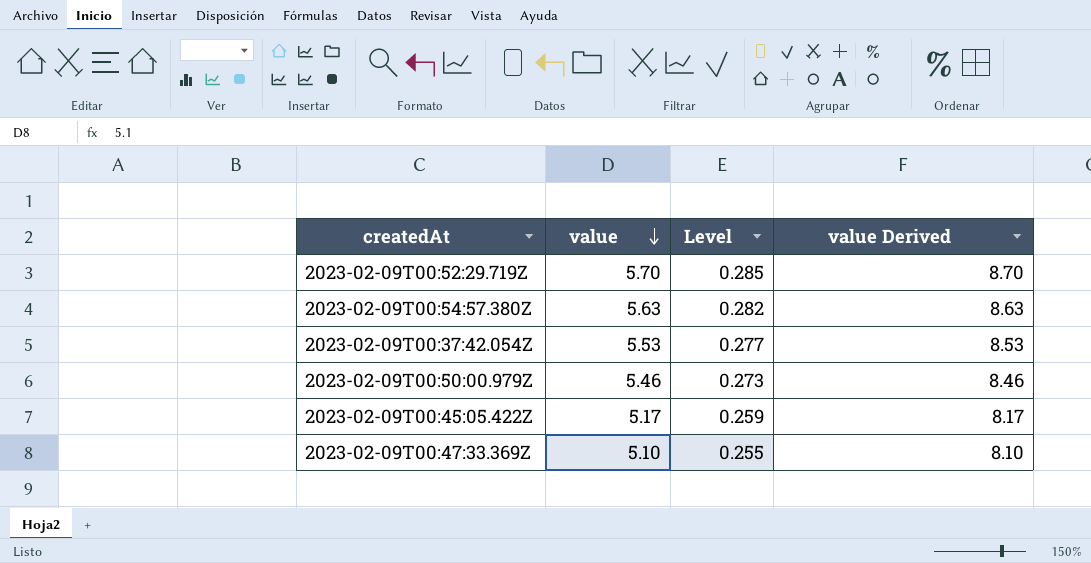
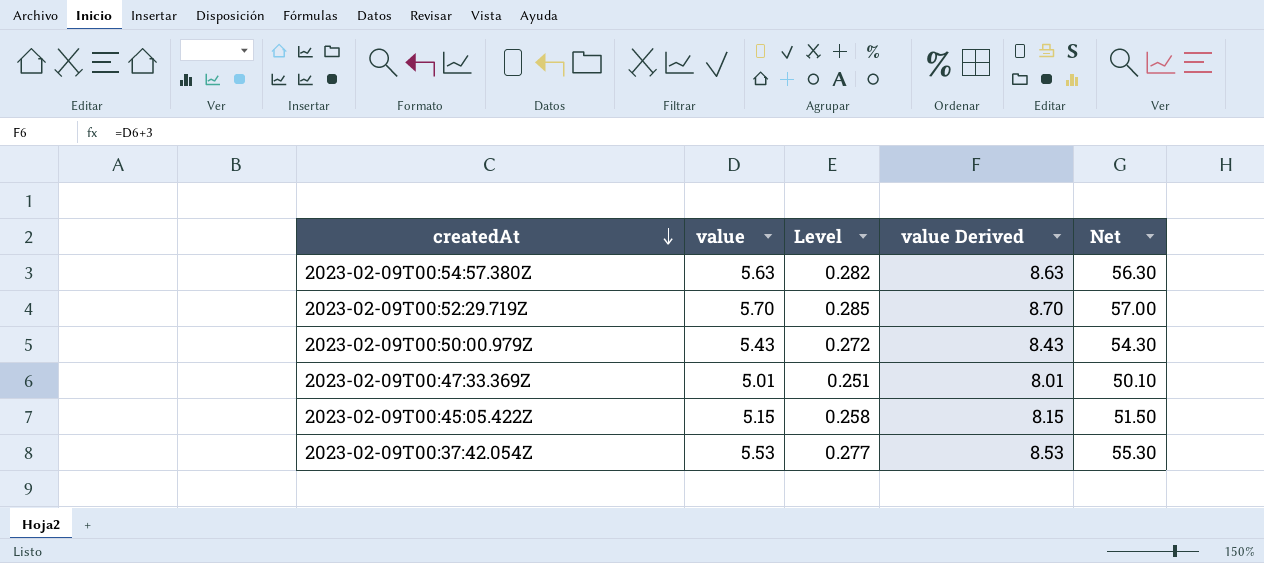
row order: value descending -> createdAt descending
column Net | formula: none -> [value] * 10
2023-02-09T00:50:00.979Z | value: 5.46 -> 5.43
2023-02-09T00:50:00.979Z | Level: 0.273 -> 0.272
2023-02-09T00:50:00.979Z | value Derived: 8.46 -> 8.43
2023-02-09T00:47:33.369Z | value: 5.10 -> 5.01
2023-02-09T00:47:33.369Z | Level: 0.255 -> 0.251
2023-02-09T00:47:33.369Z | value Derived: 8.10 -> 8.01
2023-02-09T00:45:05.422Z | value: 5.17 -> 5.15
2023-02-09T00:45:05.422Z | Level: 0.259 -> 0.258
2023-02-09T00:45:05.422Z | value Derived: 8.17 -> 8.15

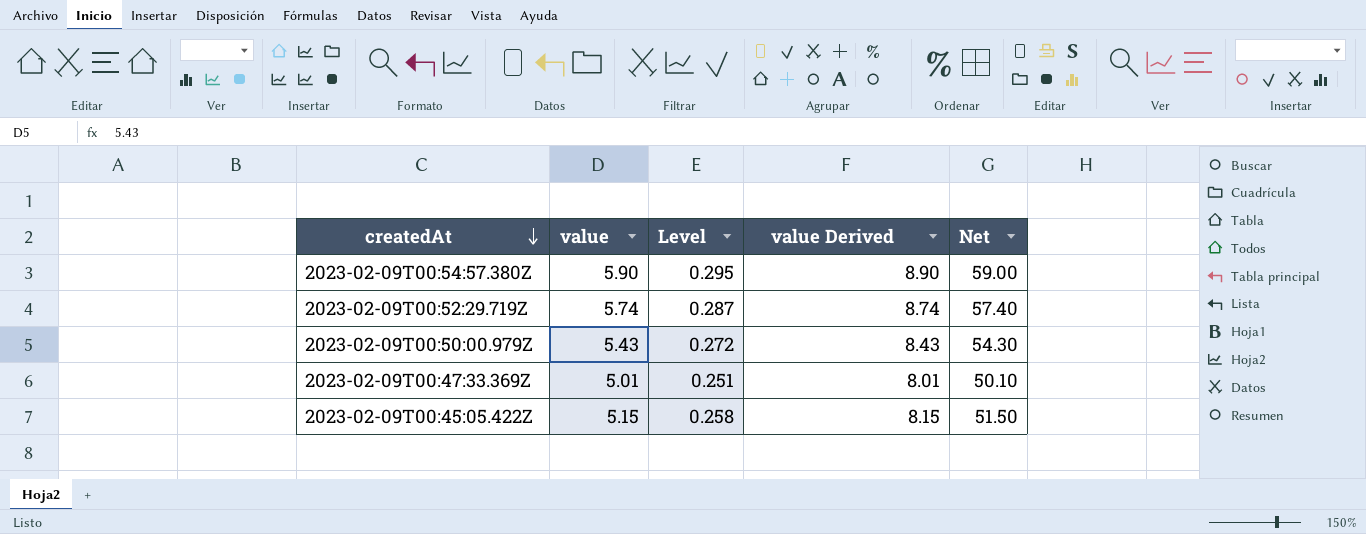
row 2023-02-09T00:37:42.054Z: 5.53 | 0.277 | 8.53 | 55.30 -> none
2023-02-09T00:54:57.380Z | value: 5.63 -> 5.90
2023-02-09T00:54:57.380Z | Level: 0.282 -> 0.295
2023-02-09T00:54:57.380Z | value Derived: 8.63 -> 8.90
2023-02-09T00:54:57.380Z | Net: 56.30 -> 59.00
2023-02-09T00:52:29.719Z | value: 5.70 -> 5.74
2023-02-09T00:52:29.719Z | Level: 0.285 -> 0.287
2023-02-09T00:52:29.719Z | value Derived: 8.70 -> 8.74
2023-02-09T00:52:29.719Z | Net: 57.00 -> 57.40

